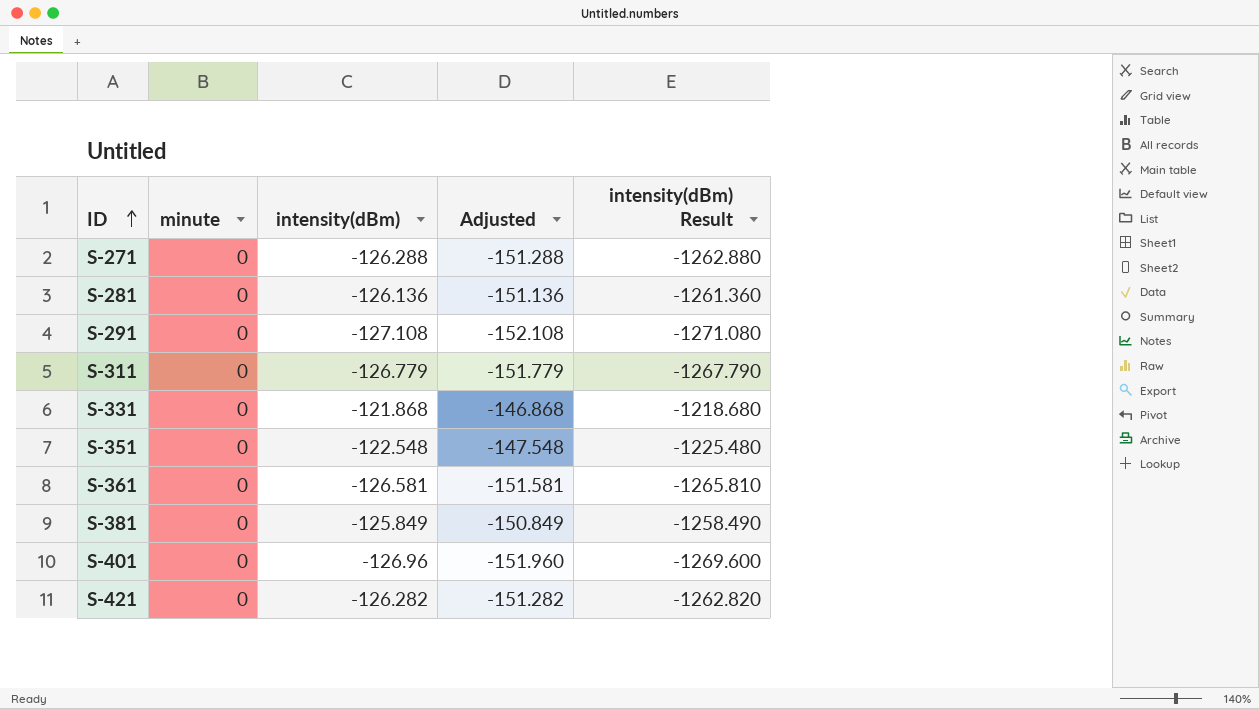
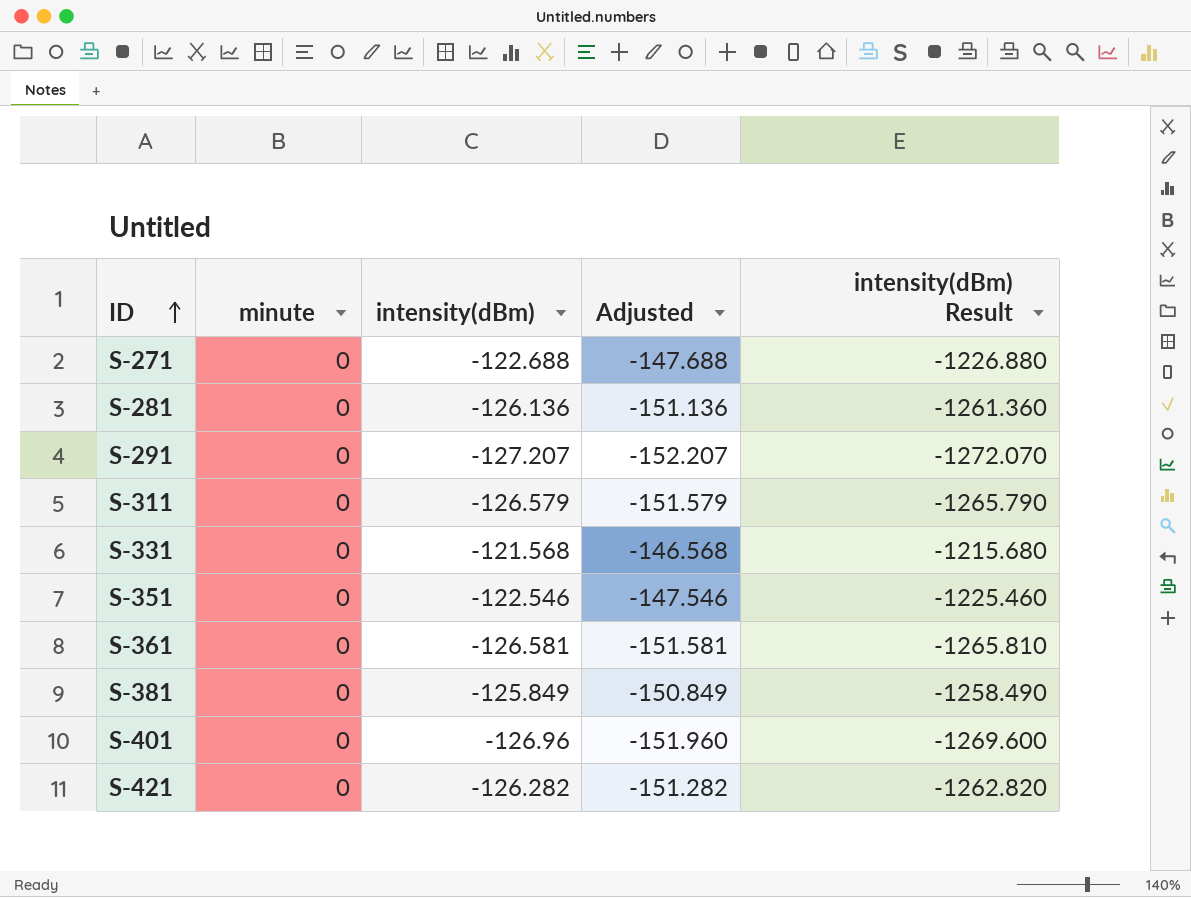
S-271 | intensity(dBm): -126.288 -> -122.688
S-271 | Adjusted: -151.288 -> -147.688
S-271 | intensity(dBm) Result: -1262.880 -> -1226.880
S-291 | intensity(dBm): -127.108 -> -127.207
S-291 | Adjusted: -152.108 -> -152.207
S-291 | intensity(dBm) Result: -1271.080 -> -1272.070
S-311 | intensity(dBm): -126.779 -> -126.579
S-311 | Adjusted: -151.779 -> -151.579
S-311 | intensity(dBm) Result: -1267.790 -> -1265.790
S-331 | intensity(dBm): -121.868 -> -121.568
S-331 | Adjusted: -146.868 -> -146.568
S-331 | intensity(dBm) Result: -1218.680 -> -1215.680
S-351 | intensity(dBm): -122.548 -> -122.546
S-351 | Adjusted: -147.548 -> -147.546
S-351 | intensity(dBm) Result: -1225.480 -> -1225.460

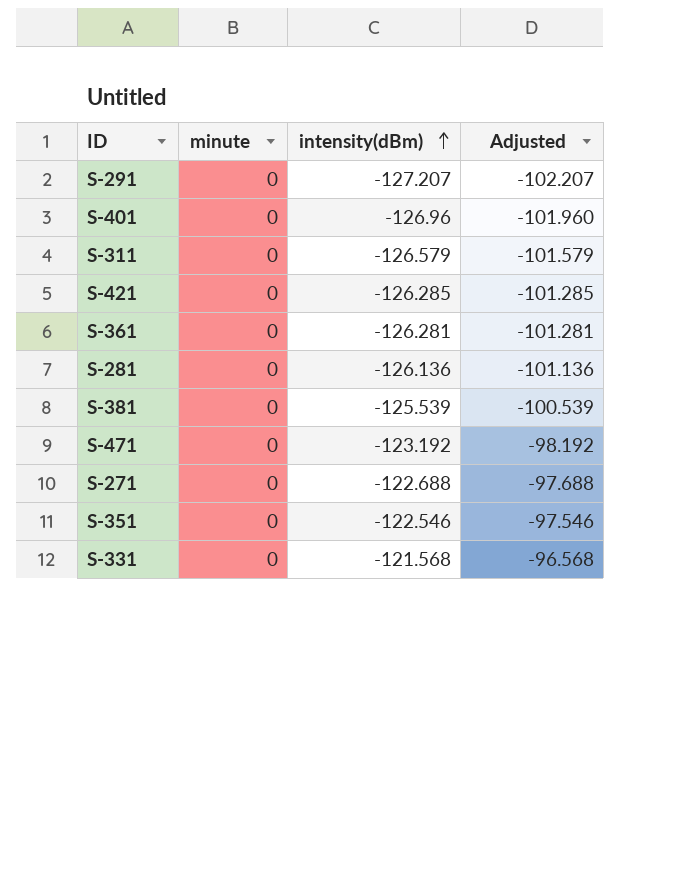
row order: ID ascending -> intensity(dBm) ascending
column intensity(dBm) Result | formula: [intensity(dBm)] * 10 -> none
column Adjusted | formula: [intensity(dBm)] - 25 -> [intensity(dBm)] + 25
S-421 | intensity(dBm): -126.282 -> -126.285
S-361 | intensity(dBm): -126.581 -> -126.281
S-381 | intensity(dBm): -125.849 -> -125.539
row S-471: none -> 0 | -123.192 | -98.192

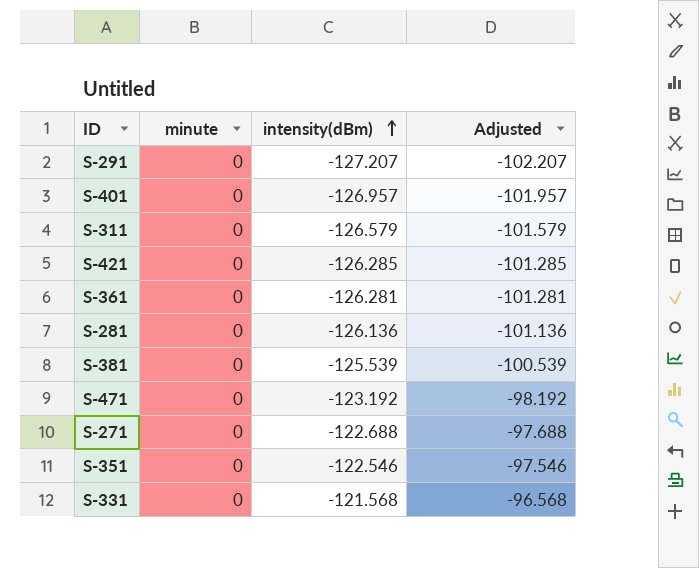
S-401 | intensity(dBm): -126.96 -> -126.957
S-401 | Adjusted: -101.960 -> -101.957

